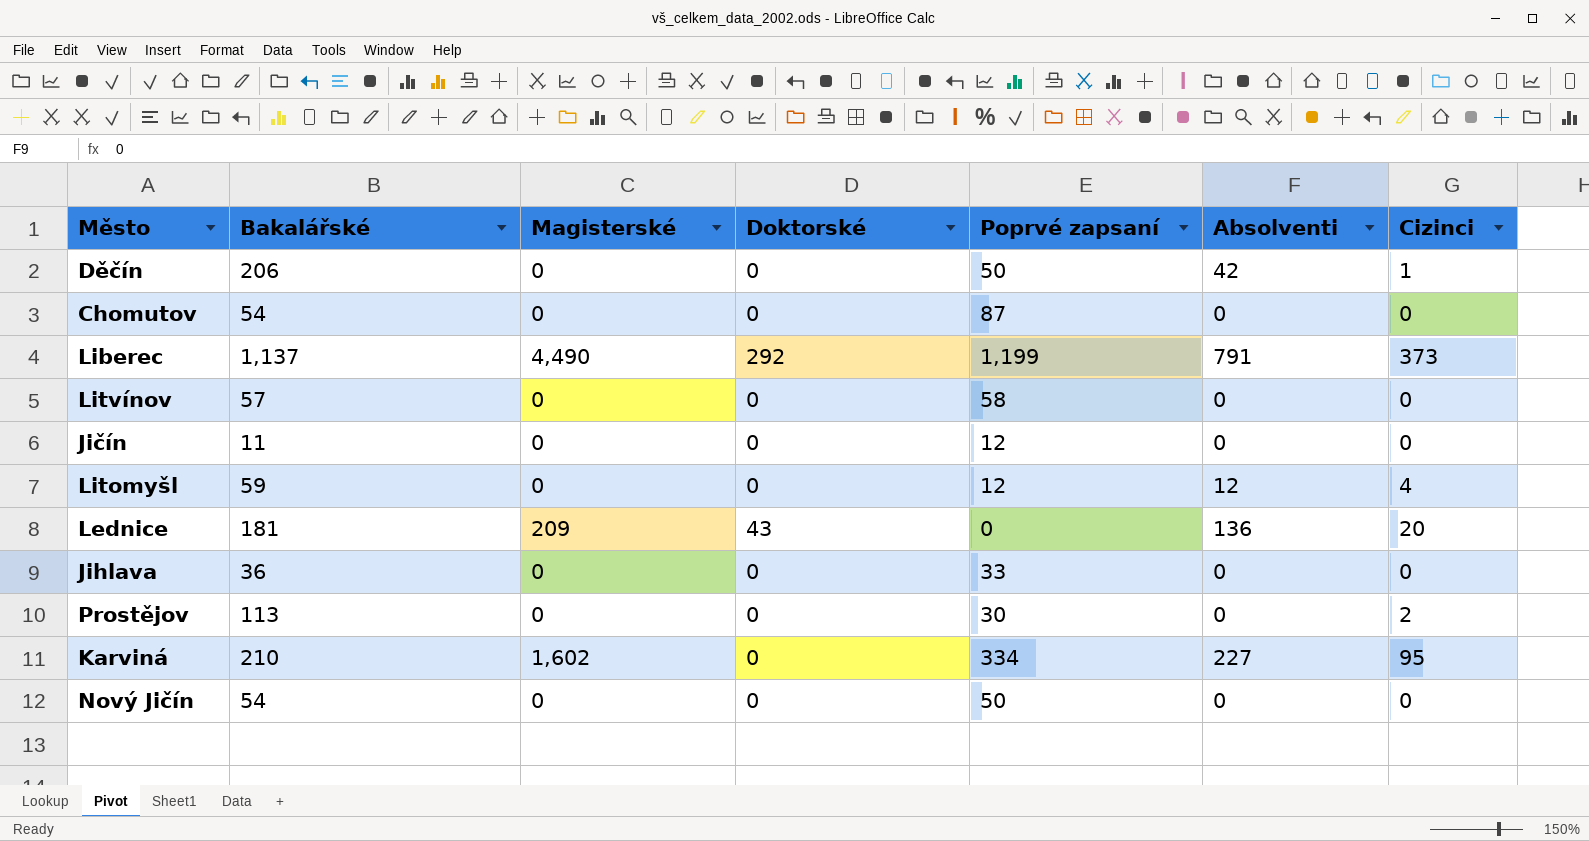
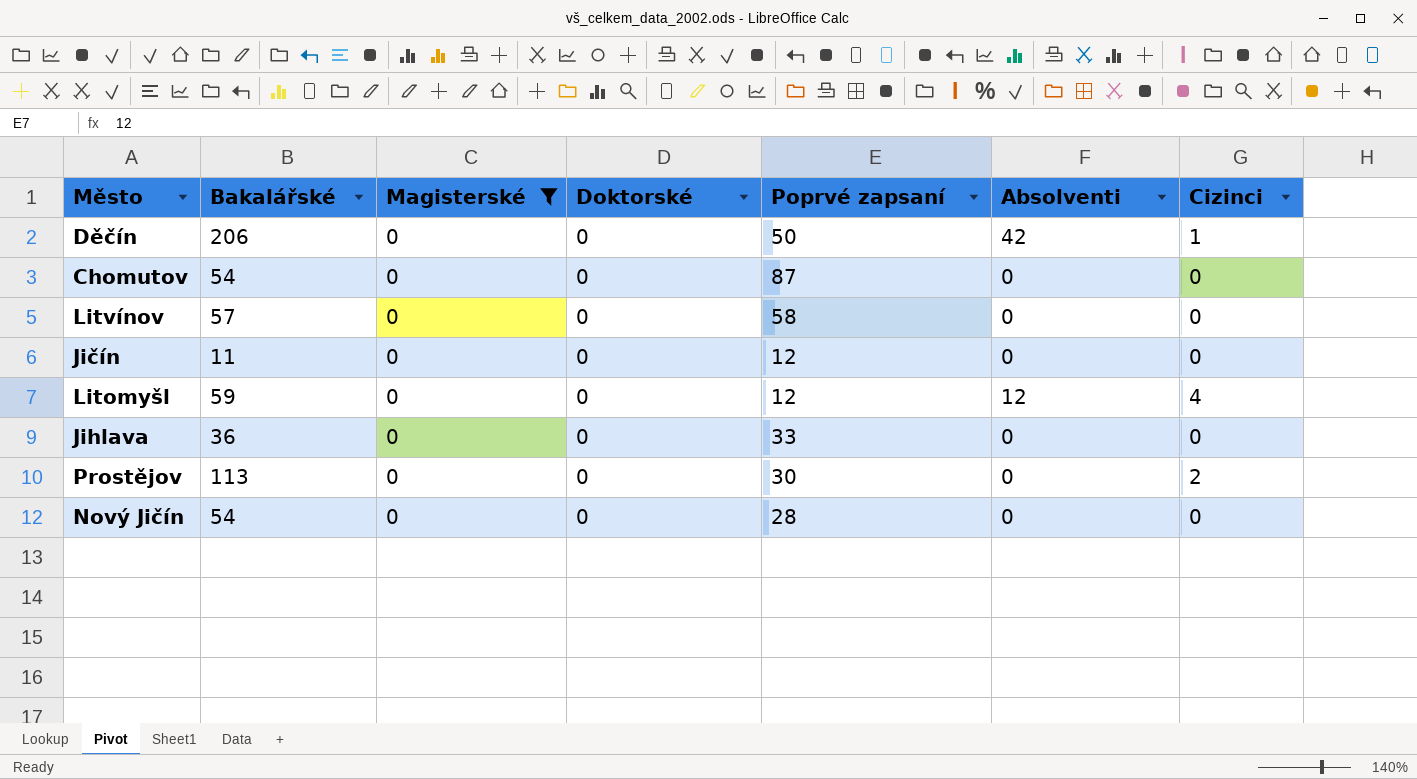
filter: none -> Magisterské = 0
Nový Jičín | Poprvé zapsaní: 50 -> 28

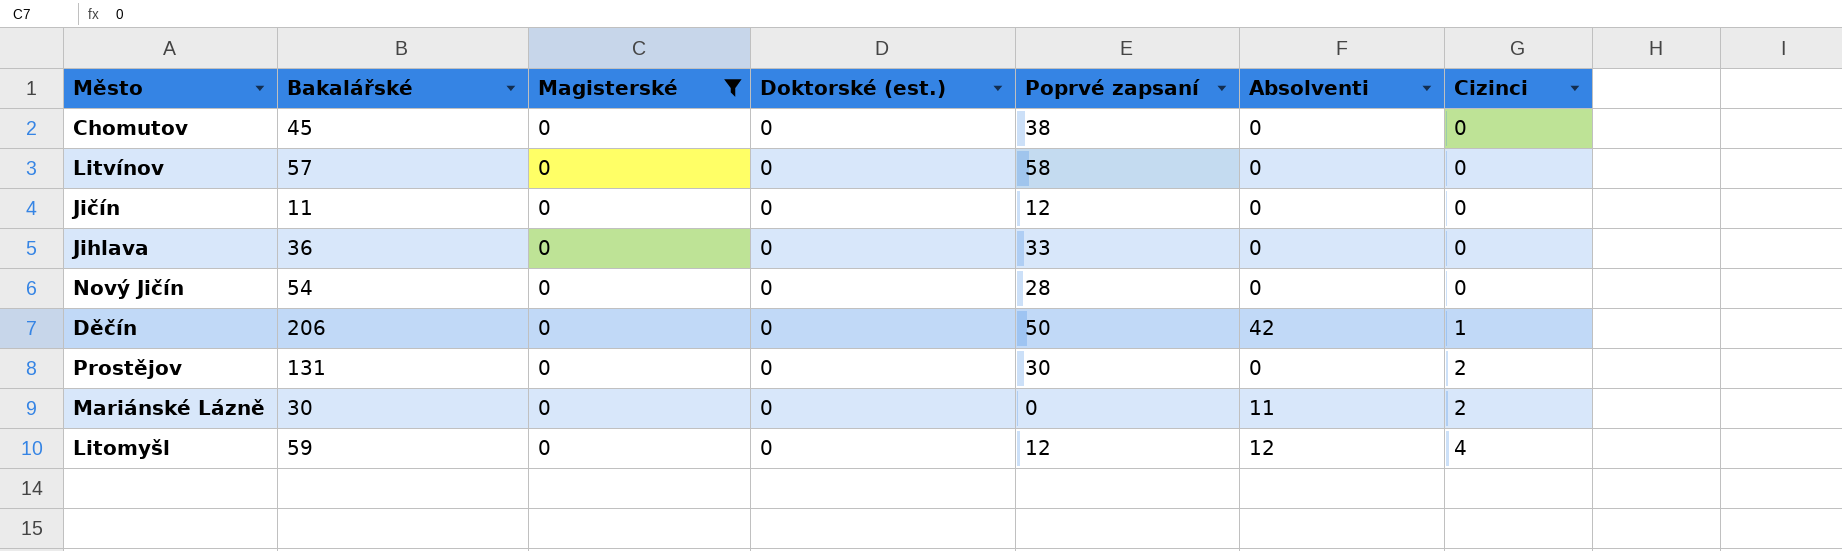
row order: none -> Cizinci ascending
column name: Doktorské -> Doktorské (est.)
Chomutov | Bakalářské: 54 -> 45
Chomutov | Poprvé zapsaní: 87 -> 38
Prostějov | Bakalářské: 113 -> 131
row Mariánské Lázně: none -> 30 | 0 | 0 | 0 | 11 | 2

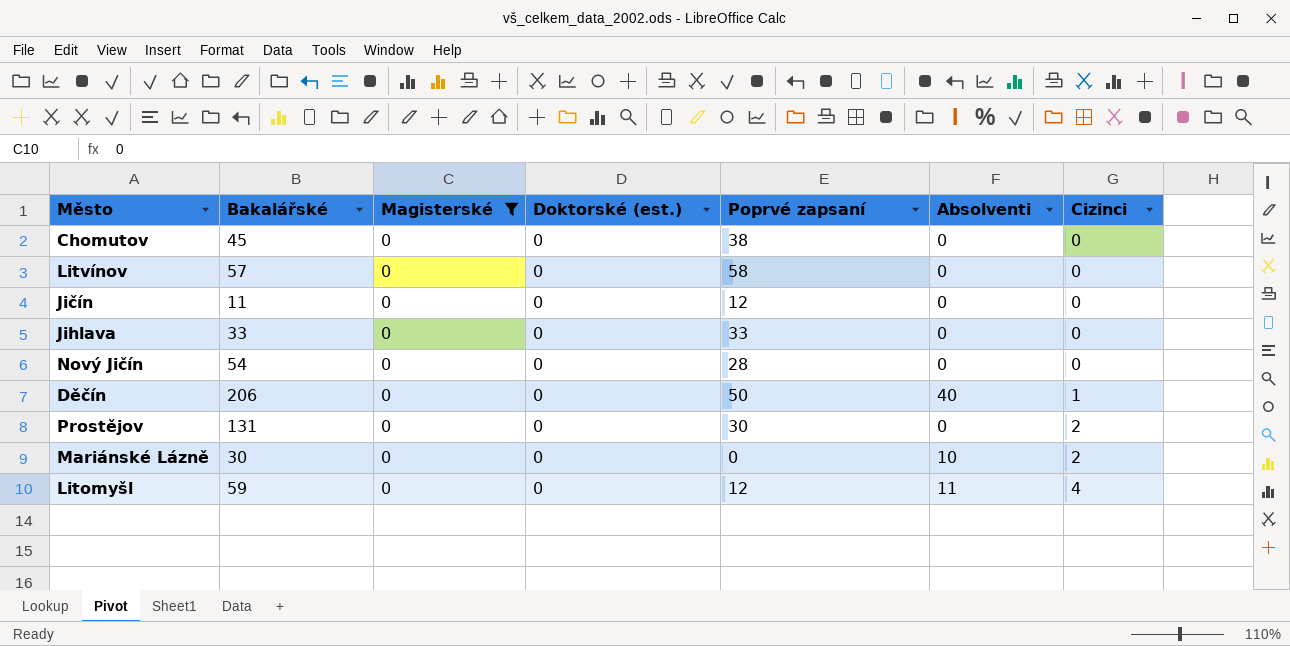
Jihlava | Bakalářské: 36 -> 33
Děčín | Absolventi: 42 -> 40
Mariánské Lázně | Absolventi: 11 -> 10
Litomyšl | Absolventi: 12 -> 11

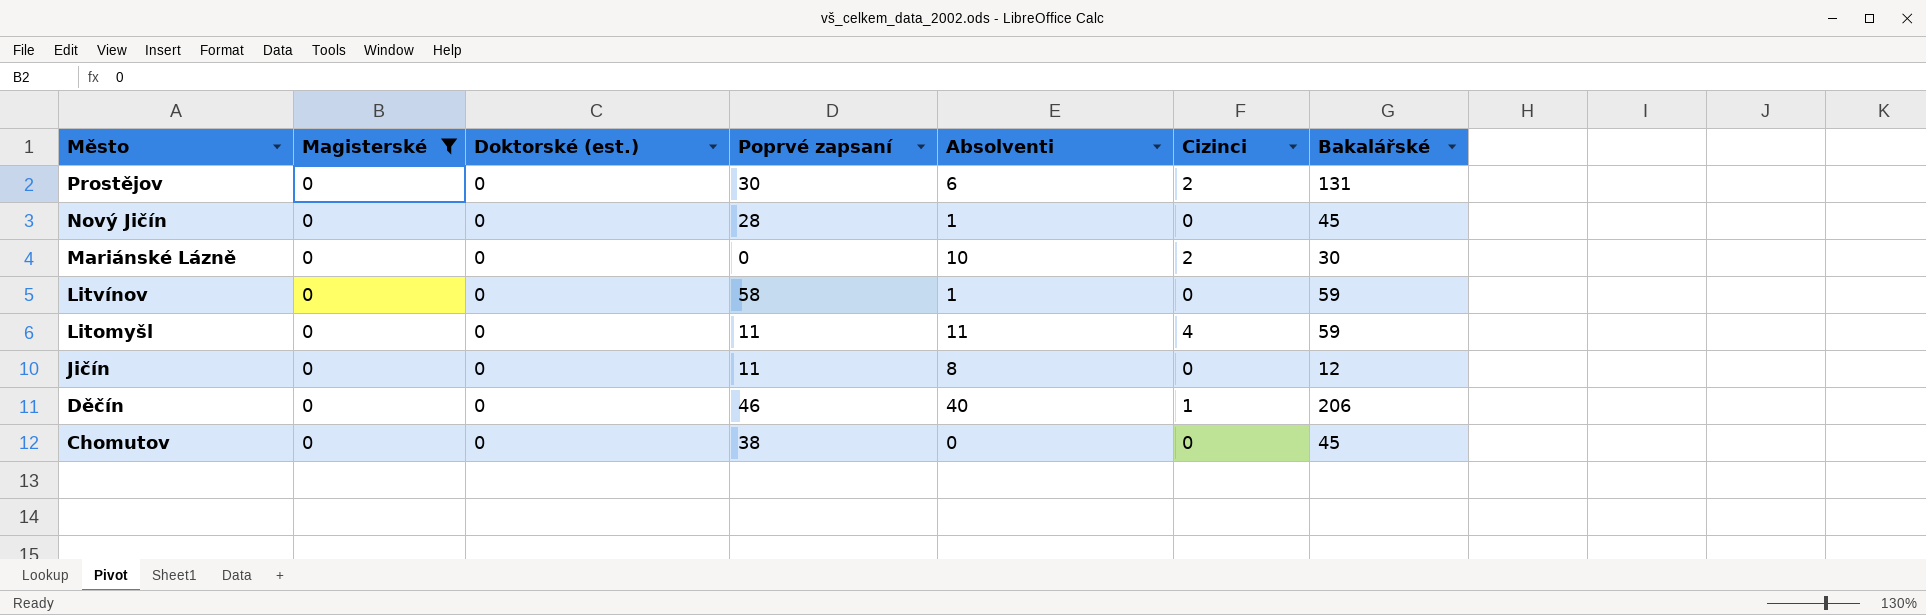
row order: Cizinci ascending -> Město descending
column Bakalářské | position: 2 -> 7
row Jihlava: 33 | 0 | 0 | 33 | 0 | 0 -> none
Prostějov | Absolventi: 0 -> 6
Nový Jičín | Absolventi: 0 -> 1
Nový Jičín | Bakalářské: 54 -> 45
Litvínov | Absolventi: 0 -> 1
Litvínov | Bakalářské: 57 -> 59
Litomyšl | Poprvé zapsaní: 12 -> 11
Jičín | Poprvé zapsaní: 12 -> 11
Jičín | Absolventi: 0 -> 8
Jičín | Bakalářské: 11 -> 12
Děčín | Poprvé zapsaní: 50 -> 46

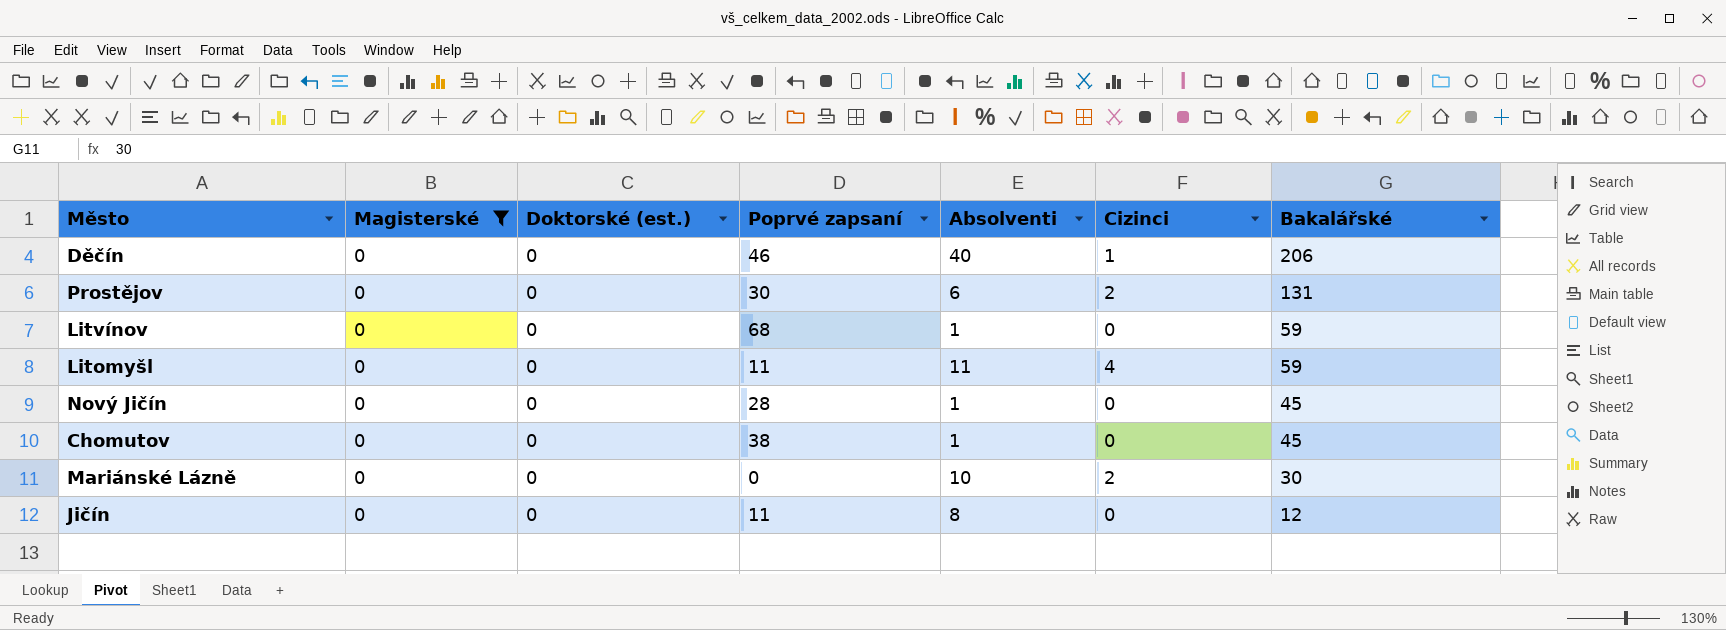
row order: Město descending -> Bakalářské descending
Litvínov | Poprvé zapsaní: 58 -> 68
Chomutov | Absolventi: 0 -> 1

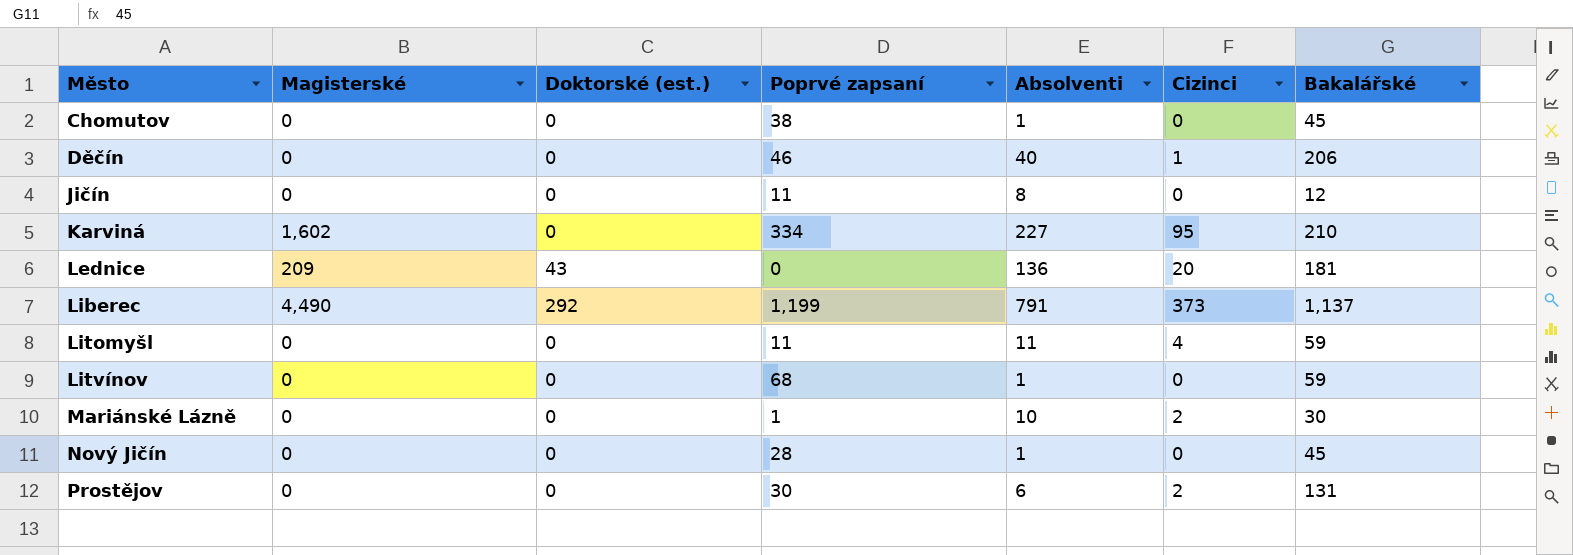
filter: Magisterské = 0 -> none
row order: Bakalářské descending -> Město ascending
Mariánské Lázně | Poprvé zapsaní: 0 -> 1

